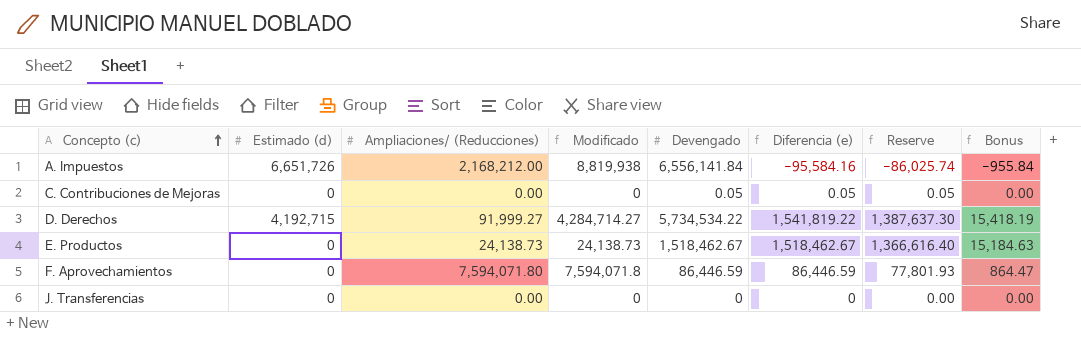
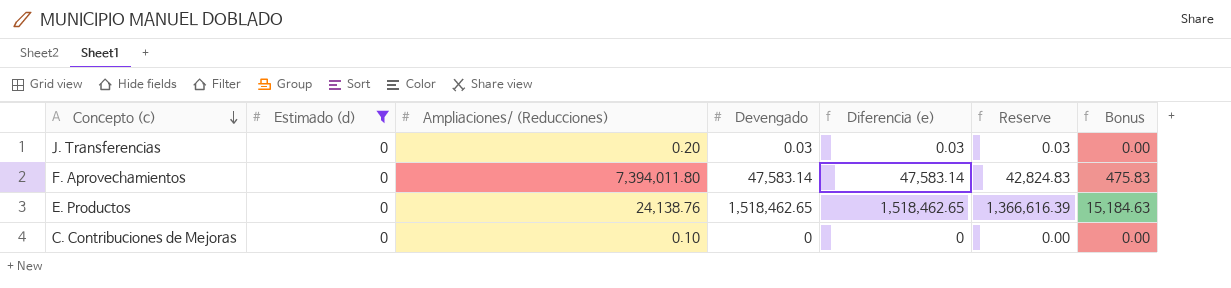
filter: none -> Estimado (d) = 0
row order: Concepto (c) ascending -> Concepto (c) descending
column Modificado | formula: [Estimado (d)] + [Ampliaciones/ (Reducciones)] -> none
J. Transferencias | Ampliaciones/ (Reducciones): 0.00 -> 0.20
J. Transferencias | Devengado: 0 -> 0.03
J. Transferencias | Diferencia (e): 0 -> 0.03
J. Transferencias | Reserve: 0.00 -> 0.03
F. Aprovechamientos | Ampliaciones/ (Reducciones): 7,594,071.80 -> 7,394,011.80
F. Aprovechamientos | Devengado: 86,446.59 -> 47,583.14
F. Aprovechamientos | Diferencia (e): 86,446.59 -> 47,583.14
F. Aprovechamientos | Reserve: 77,801.93 -> 42,824.83
F. Aprovechamientos | Bonus: 864.47 -> 475.83
E. Productos | Ampliaciones/ (Reducciones): 24,138.73 -> 24,138.76
E. Productos | Devengado: 1,518,462.67 -> 1,518,462.65
E. Productos | Diferencia (e): 1,518,462.67 -> 1,518,462.65
E. Productos | Reserve: 1,366,616.40 -> 1,366,616.39
C. Contribuciones de Mejoras | Ampliaciones/ (Reducciones): 0.00 -> 0.10
C. Contribuciones de Mejoras | Devengado: 0.05 -> 0
C. Contribuciones de Mejoras | Diferencia (e): 0.05 -> 0
C. Contribuciones de Mejoras | Reserve: 0.05 -> 0.00

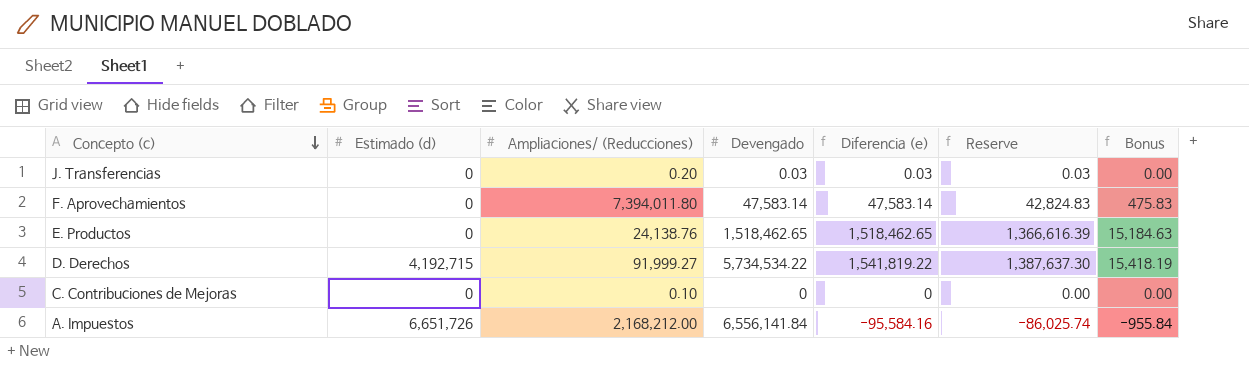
filter: Estimado (d) = 0 -> none

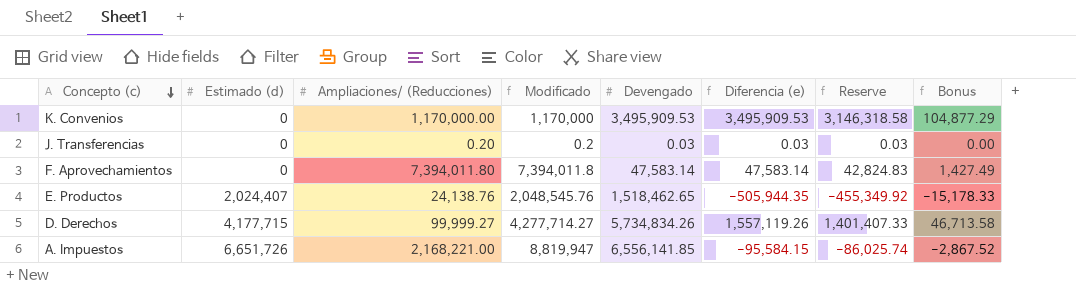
column Modificado | formula: none -> [Estimado (d)] + [Ampliaciones/ (Reducciones)]
column Bonus | formula: [Diferencia (e)] * 0.01 -> [Diferencia (e)] * 0.03
row C. Contribuciones de Mejoras: 0 | 0.10 | 0 | 0 | 0.00 | 0.00 -> none
row K. Convenios: none -> 0 | 1,170,000.00 | 1,170,000 | 3,495,909.53 | 3,495,909.53 | 3,146,318.58 | 104,877.29
E. Productos | Estimado (d): 0 -> 2,024,407
E. Productos | Diferencia (e): 1,518,462.65 -> -505,944.35
E. Productos | Reserve: 1,366,616.39 -> -455,349.92
D. Derechos | Estimado (d): 4,192,715 -> 4,177,715
D. Derechos | Ampliaciones/ (Reducciones): 91,999.27 -> 99,999.27
D. Derechos | Devengado: 5,734,534.22 -> 5,734,834.26
D. Derechos | Diferencia (e): 1,541,819.22 -> 1,557,119.26
D. Derechos | Reserve: 1,387,637.30 -> 1,401,407.33
A. Impuestos | Ampliaciones/ (Reducciones): 2,168,212.00 -> 2,168,221.00
A. Impuestos | Devengado: 6,556,141.84 -> 6,556,141.85
A. Impuestos | Diferencia (e): -95,584.16 -> -95,584.15

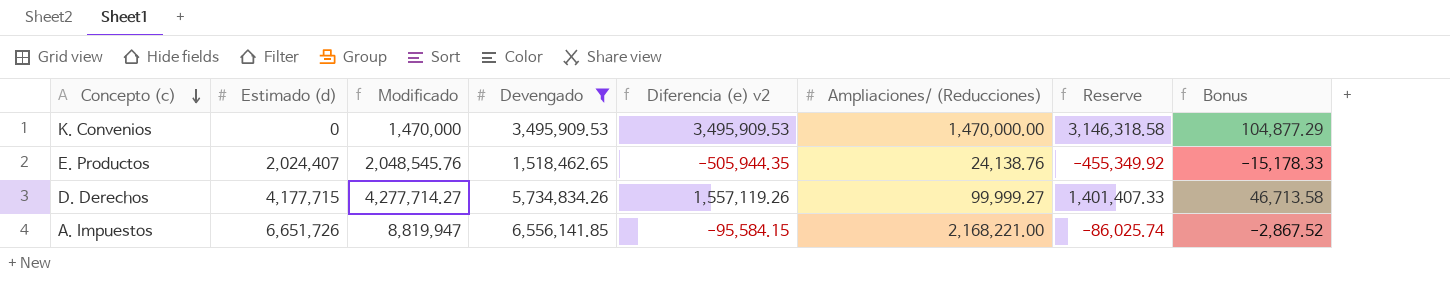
filter: none -> Devengado >= 1,518,462.65
column name: Diferencia (e) -> Diferencia (e) v2
column Ampliaciones/ (Reducciones) | position: 3 -> 6
K. Convenios | Modificado: 1,170,000 -> 1,470,000
K. Convenios | Ampliaciones/ (Reducciones): 1,170,000.00 -> 1,470,000.00

